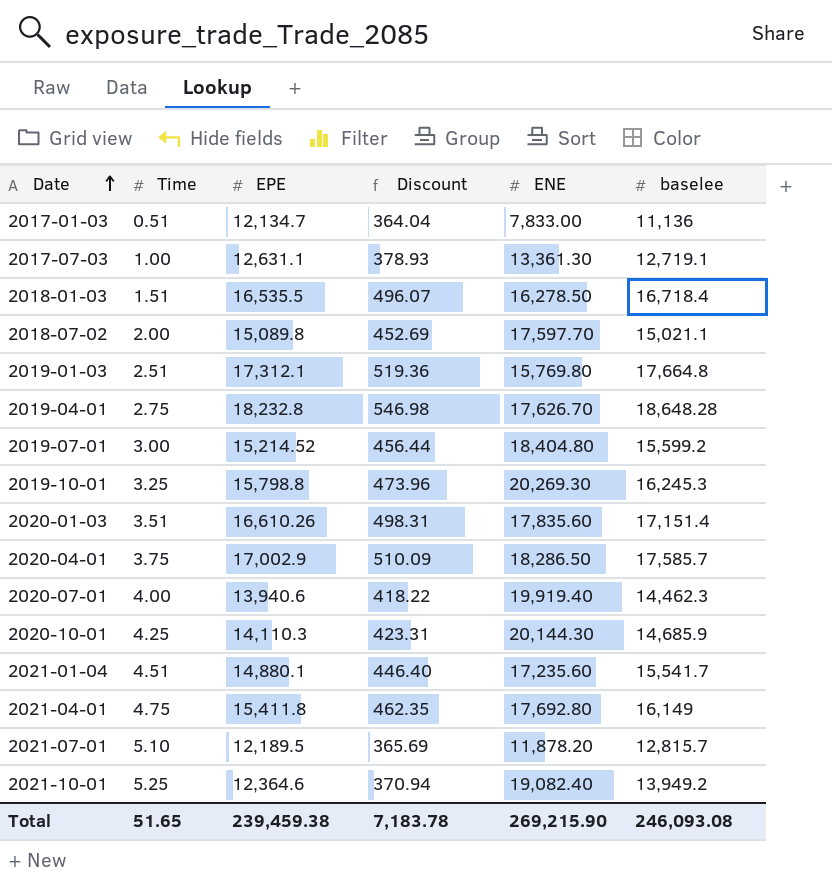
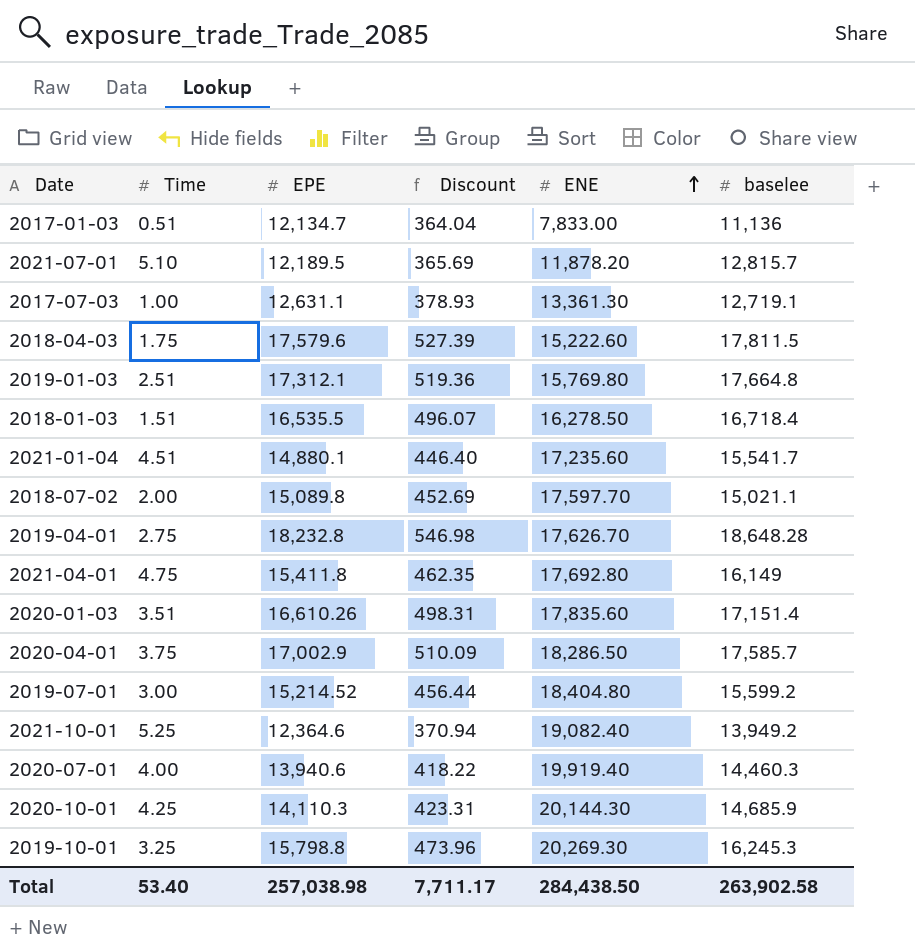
row order: Date ascending -> ENE ascending
row 2018-04-03: none -> 1.75 | 17,579.6 | 527.39 | 15,222.60 | 17,811.5
2020-07-01 | baselee: 14,462.3 -> 14,460.3
Total | Time: 51.65 -> 53.40
Total | EPE: 239,459.38 -> 257,038.98
Total | Discount: 7,183.78 -> 7,711.17
Total | ENE: 269,215.90 -> 284,438.50
Total | baselee: 246,093.08 -> 263,902.58

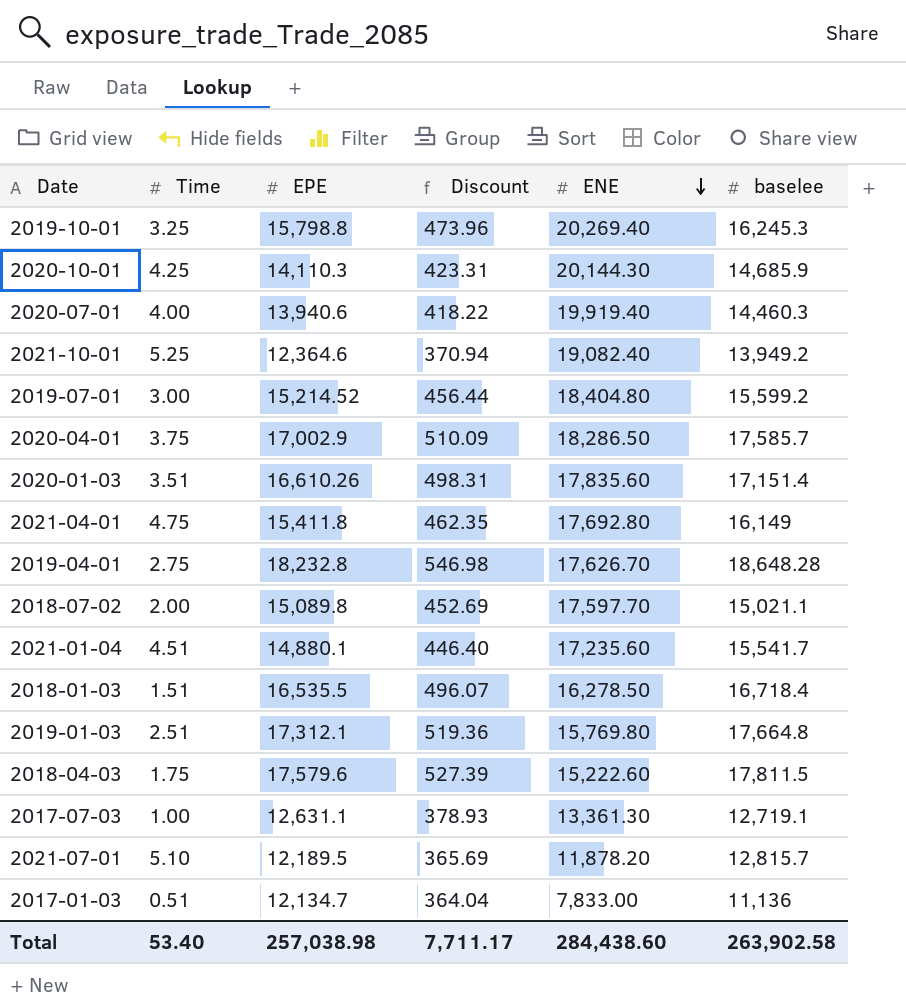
row order: ENE ascending -> ENE descending
2019-10-01 | ENE: 20,269.30 -> 20,269.40
Total | ENE: 284,438.50 -> 284,438.60

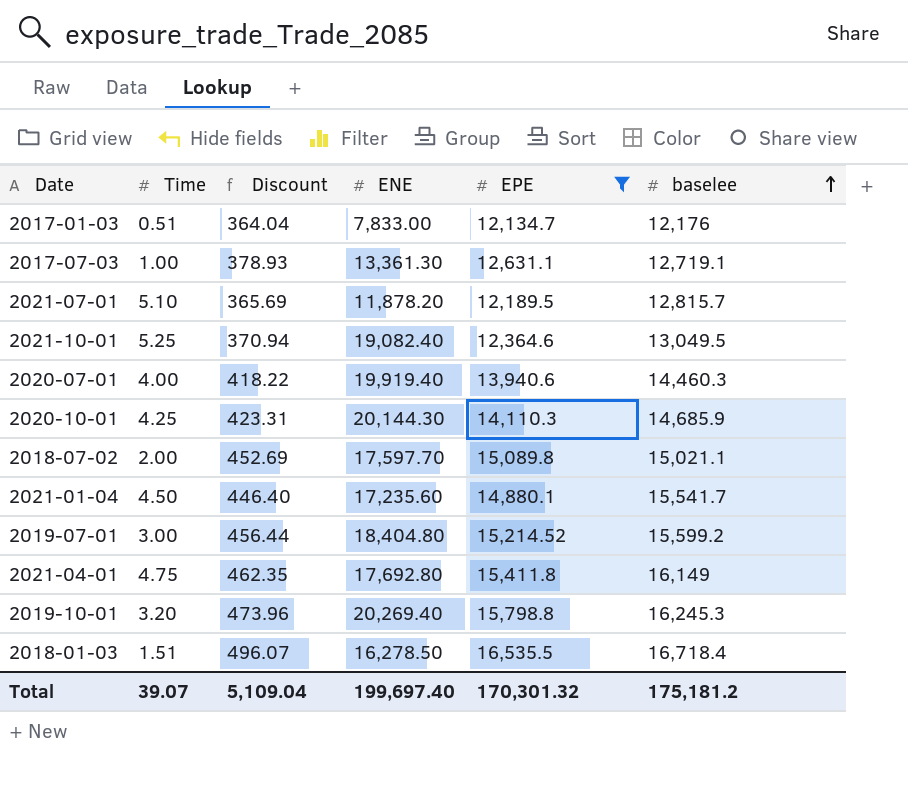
filter: none -> EPE <= 16,535.5
row order: ENE descending -> baselee ascending
column EPE | position: 3 -> 5
2017-01-03 | baselee: 11,136 -> 12,176
2021-10-01 | baselee: 13,949.2 -> 13,049.5
2021-01-04 | Time: 4.51 -> 4.50
2019-10-01 | Time: 3.25 -> 3.20
Total | Time: 53.40 -> 39.07
Total | Discount: 7,711.17 -> 5,109.04
Total | ENE: 284,438.60 -> 199,697.40
Total | EPE: 257,038.98 -> 170,301.32
Total | baselee: 263,902.58 -> 175,181.2

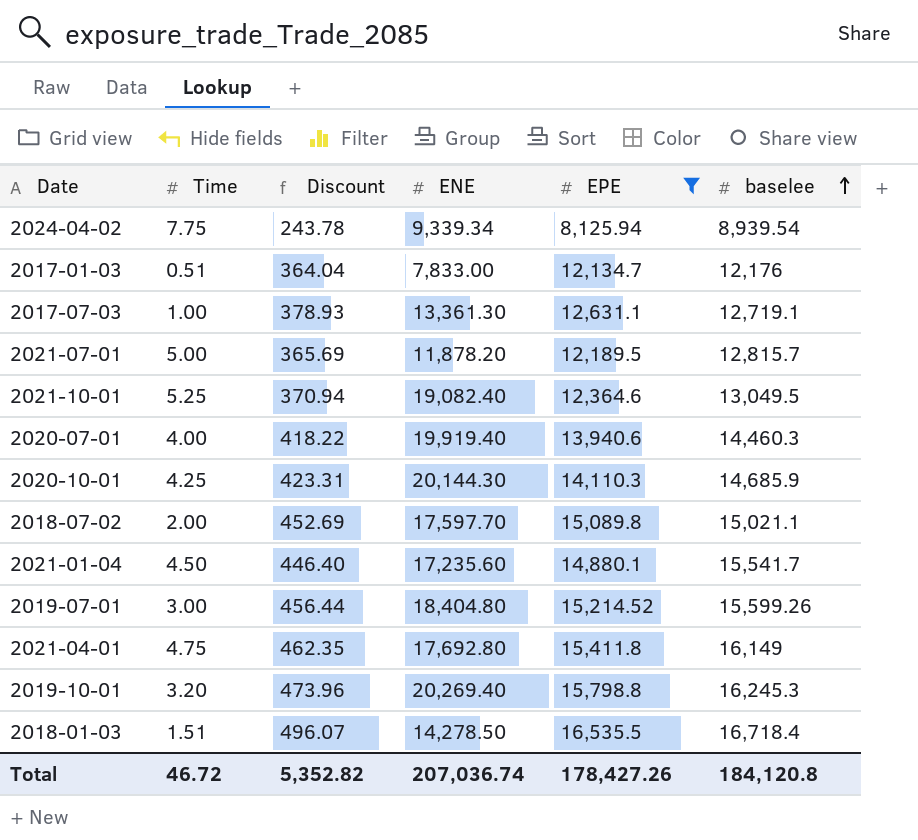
row 2024-04-02: none -> 7.75 | 243.78 | 9,339.34 | 8,125.94 | 8,939.54
2021-07-01 | Time: 5.10 -> 5.00
2019-07-01 | baselee: 15,599.2 -> 15,599.26
2018-01-03 | ENE: 16,278.50 -> 14,278.50
Total | Time: 39.07 -> 46.72
Total | Discount: 5,109.04 -> 5,352.82
Total | ENE: 199,697.40 -> 207,036.74
Total | EPE: 170,301.32 -> 178,427.26
Total | baselee: 175,181.2 -> 184,120.8

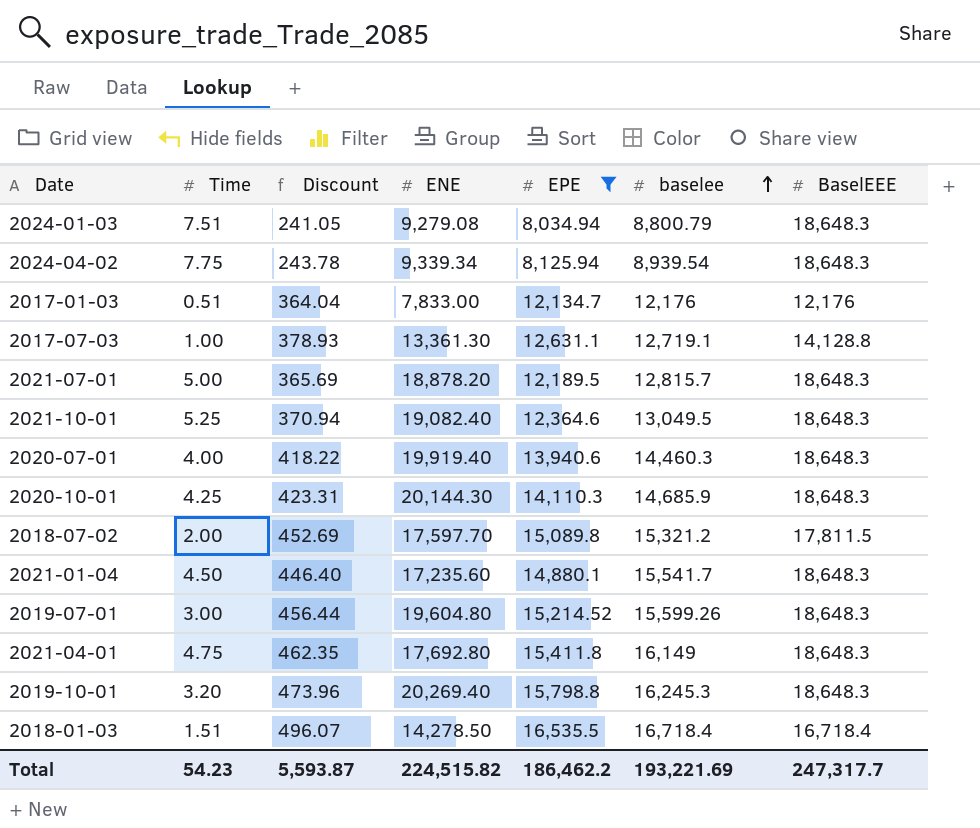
column BaselEEE | position: none -> 7
row 2024-01-03: none -> 7.51 | 241.05 | 9,279.08 | 8,034.94 | 8,800.79 | 18,648.3
2021-07-01 | ENE: 11,878.20 -> 18,878.20
2018-07-02 | baselee: 15,021.1 -> 15,321.2
2019-07-01 | ENE: 18,404.80 -> 19,604.80
Total | Time: 46.72 -> 54.23
Total | Discount: 5,352.82 -> 5,593.87
Total | ENE: 207,036.74 -> 224,515.82
Total | EPE: 178,427.26 -> 186,462.2
Total | baselee: 184,120.8 -> 193,221.69

